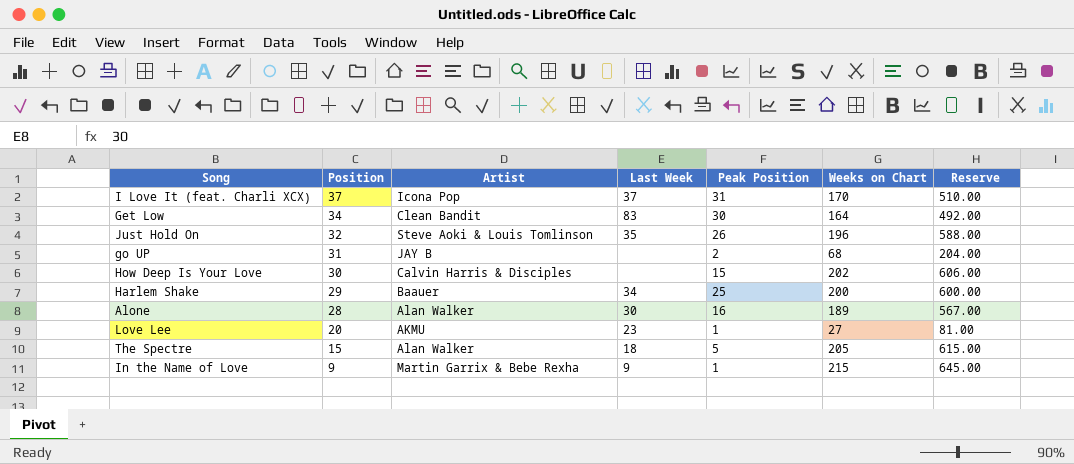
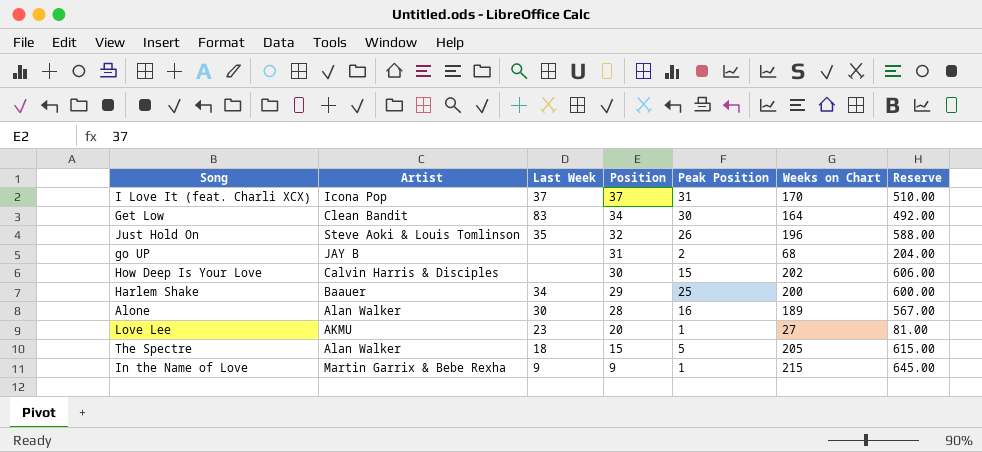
column Position | position: 2 -> 4

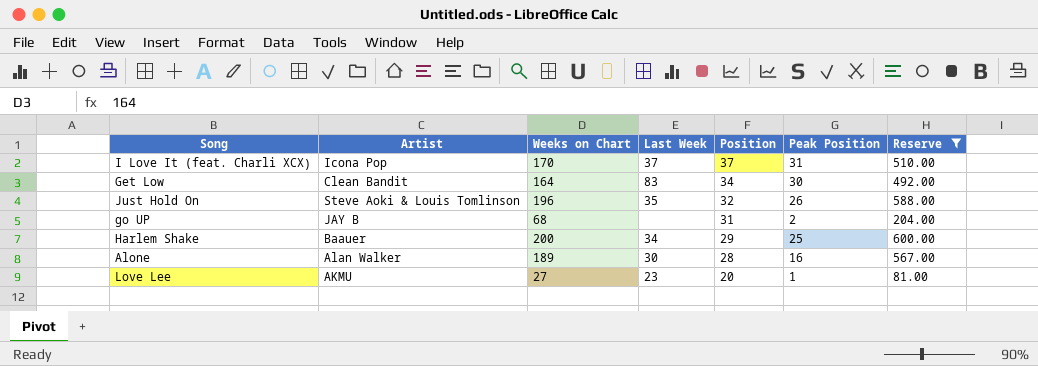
filter: none -> Reserve <= 600.00
column Weeks on Chart | position: 6 -> 3

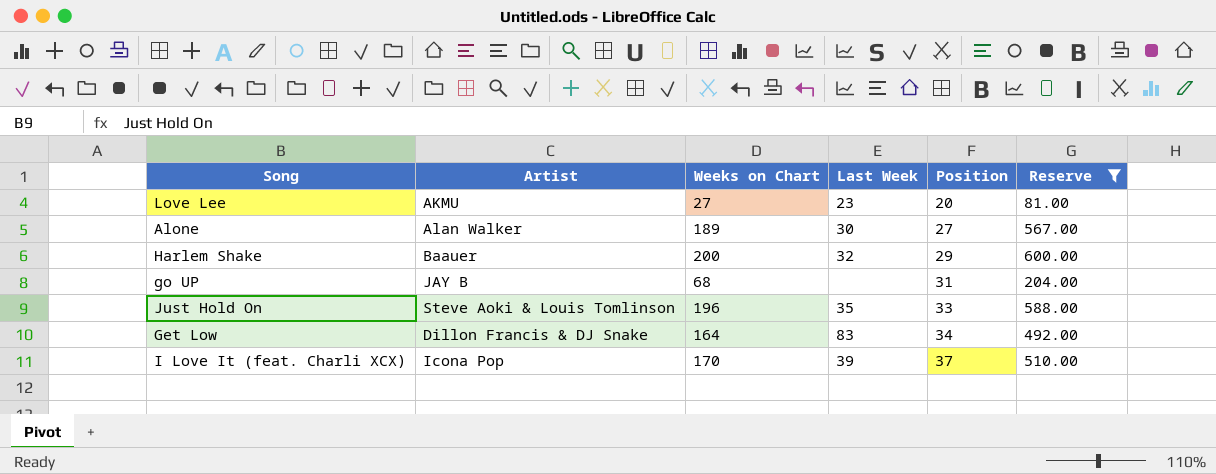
row order: Position descending -> Position ascending
column Peak Position | position: 6 -> none
Alone | Position: 28 -> 27
Harlem Shake | Last Week: 34 -> 32
Just Hold On | Position: 32 -> 33
Get Low | Artist: Clean Bandit -> Dillon Francis & DJ Snake
I Love It (feat. Charli XCX) | Last Week: 37 -> 39

